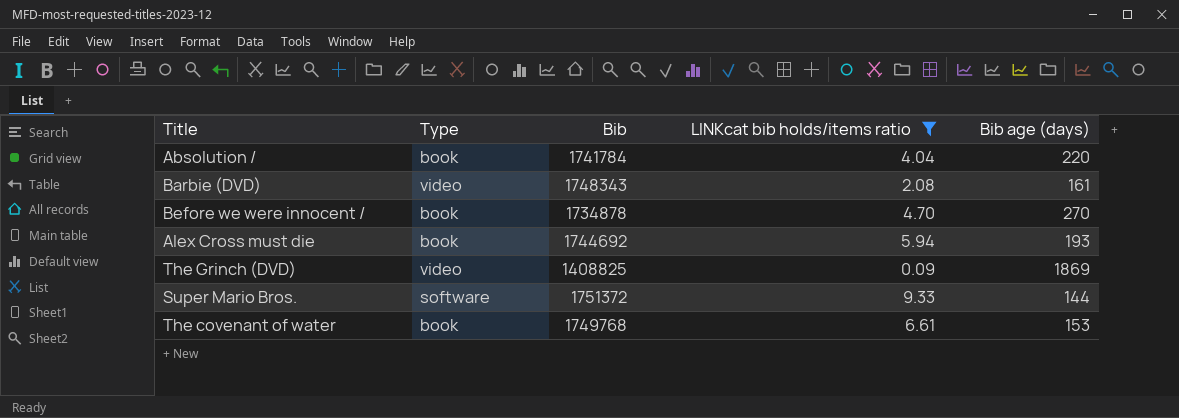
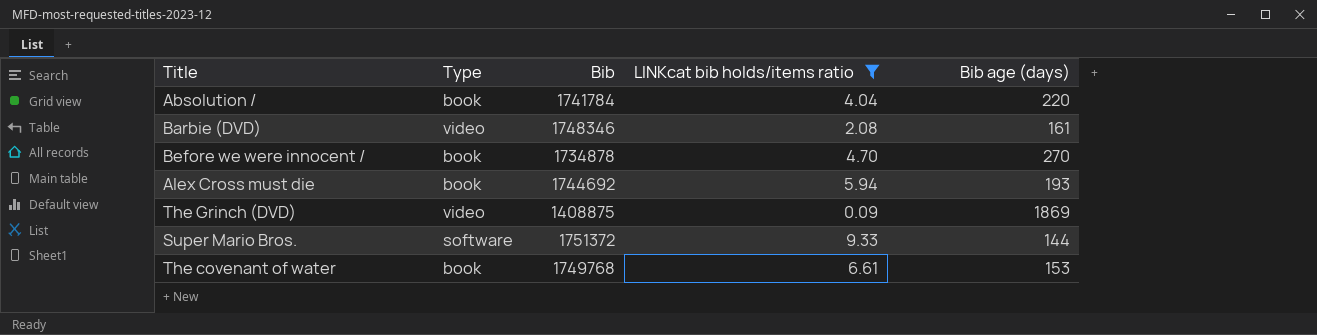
Barbie (DVD) | Bib: 1748343 -> 1748346
The Grinch (DVD) | Bib: 1408825 -> 1408875

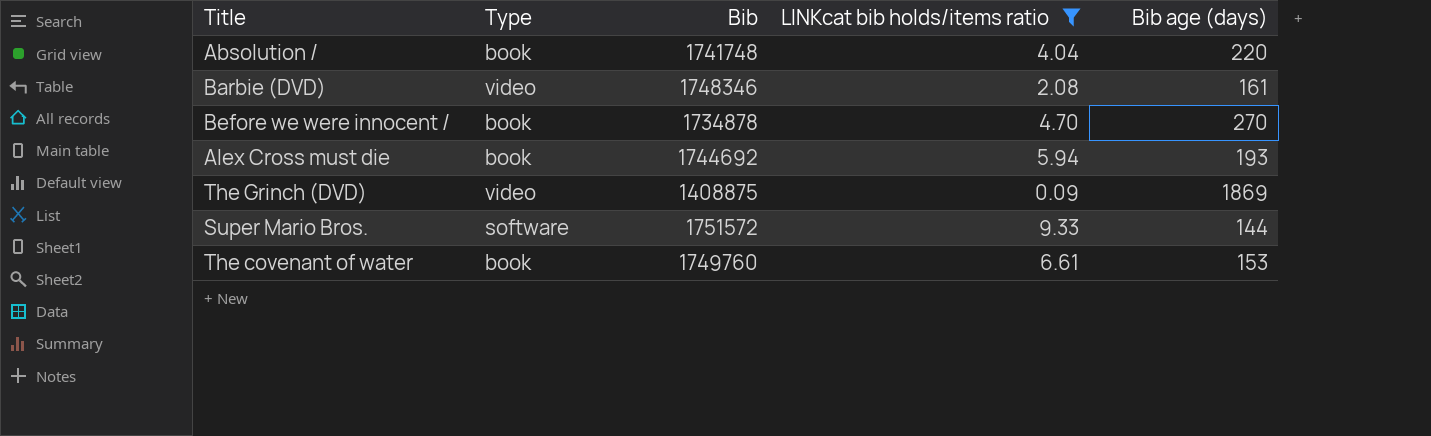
Absolution / | Bib: 1741784 -> 1741748
Super Mario Bros. | Bib: 1751372 -> 1751572
The covenant of water | Bib: 1749768 -> 1749760

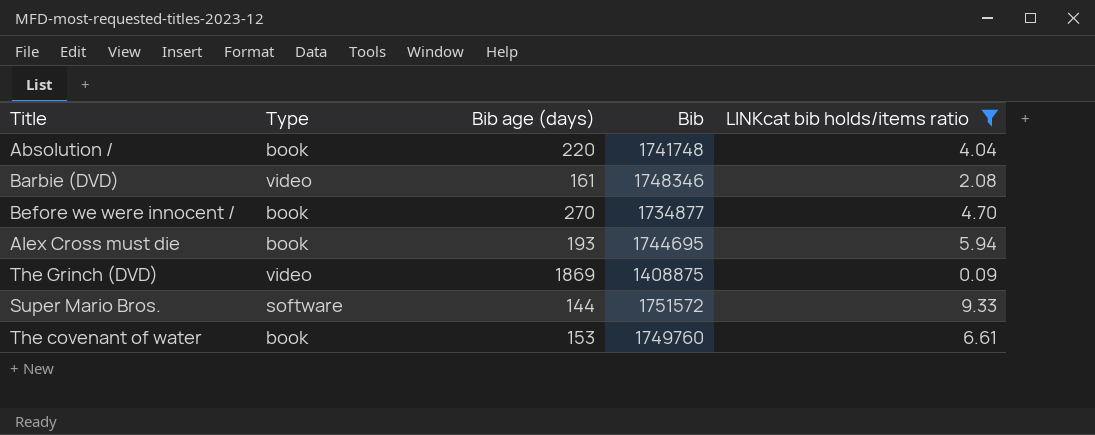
column Bib age (days) | position: 5 -> 3
Before we were innocent / | Bib: 1734878 -> 1734877
Alex Cross must die | Bib: 1744692 -> 1744695

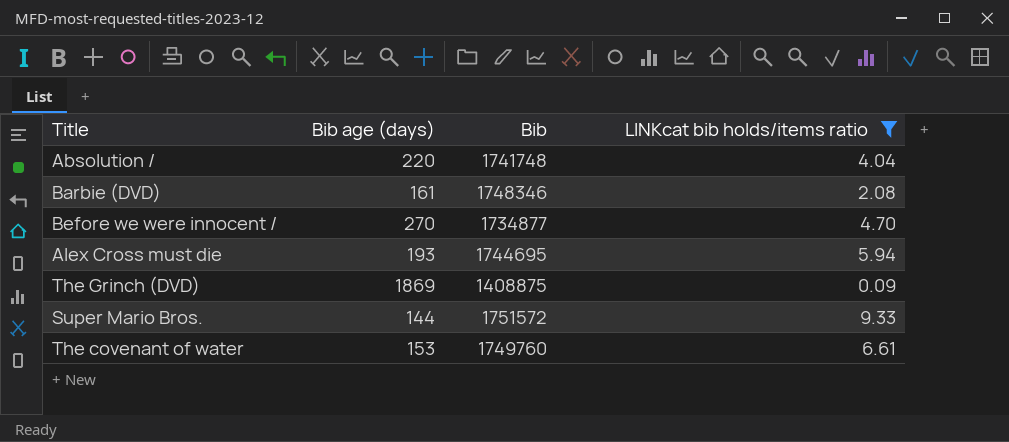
column Type | position: 2 -> none

